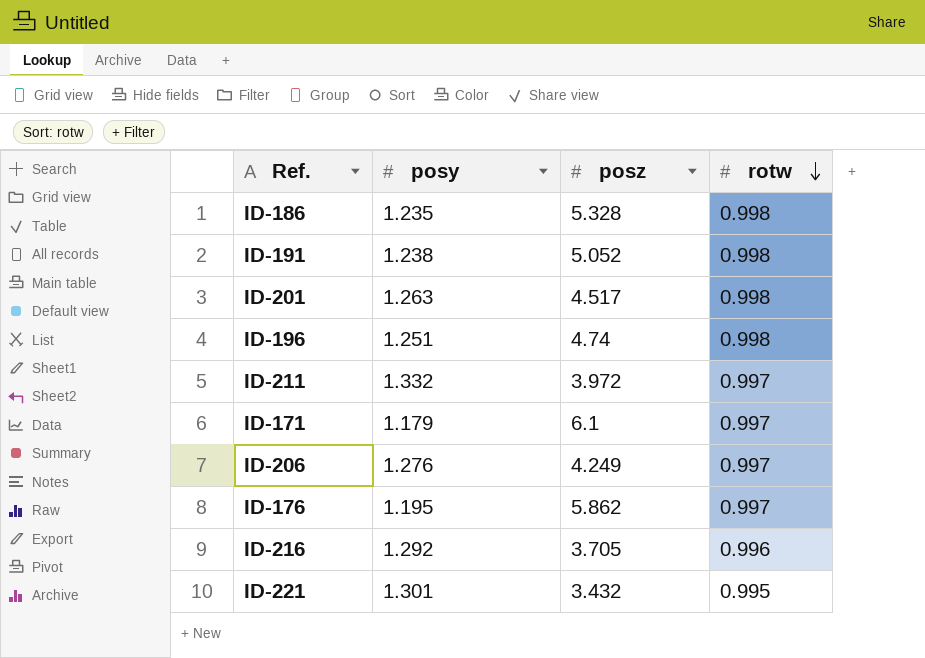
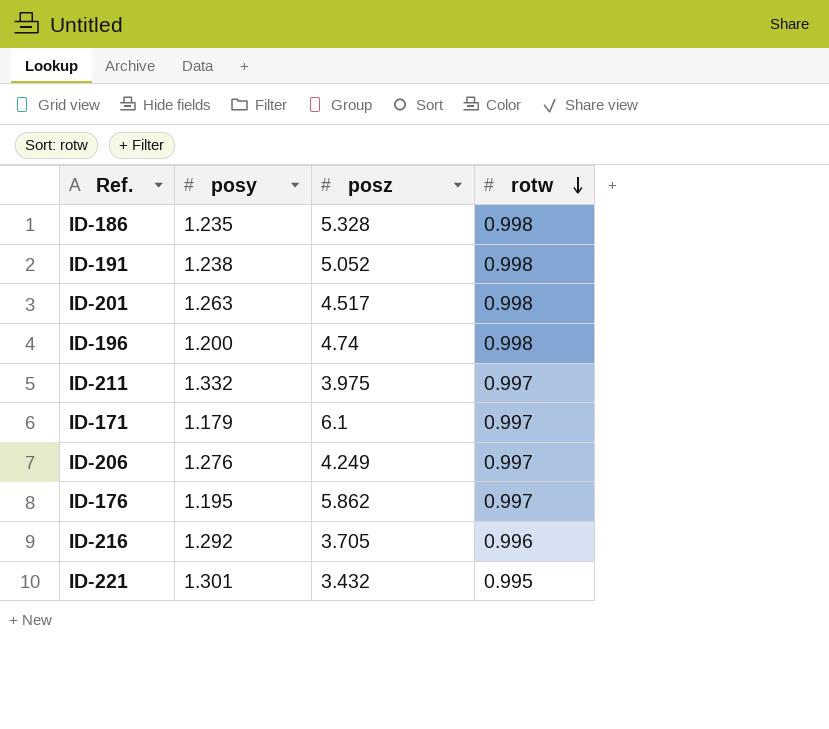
ID-196 | posy: 1.251 -> 1.200
ID-211 | posz: 3.972 -> 3.975

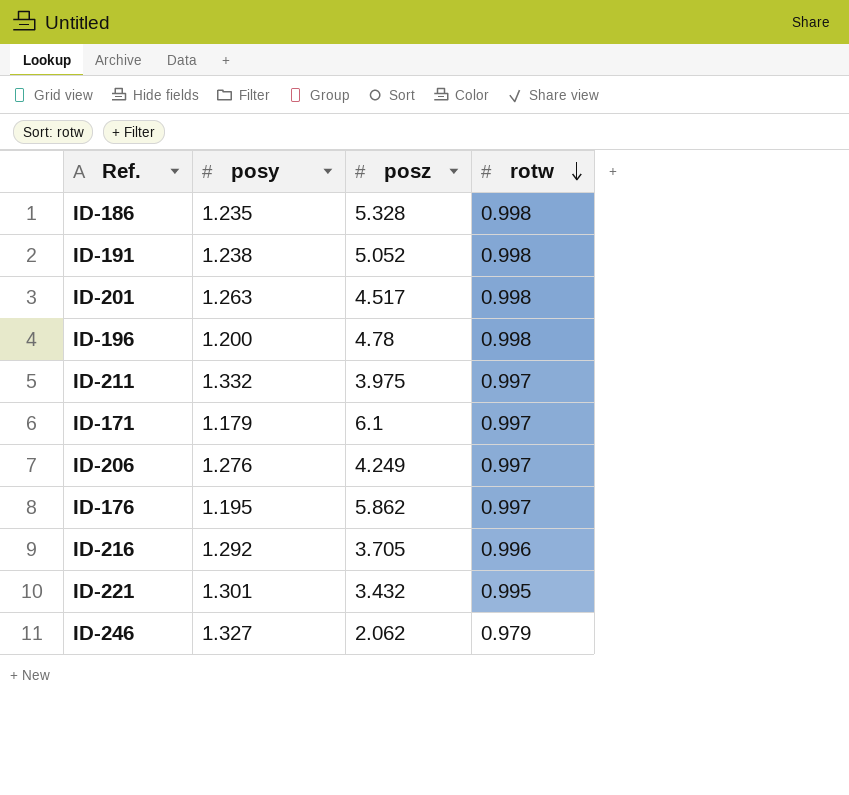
ID-196 | posz: 4.74 -> 4.78
row ID-246: none -> 1.327 | 2.062 | 0.979

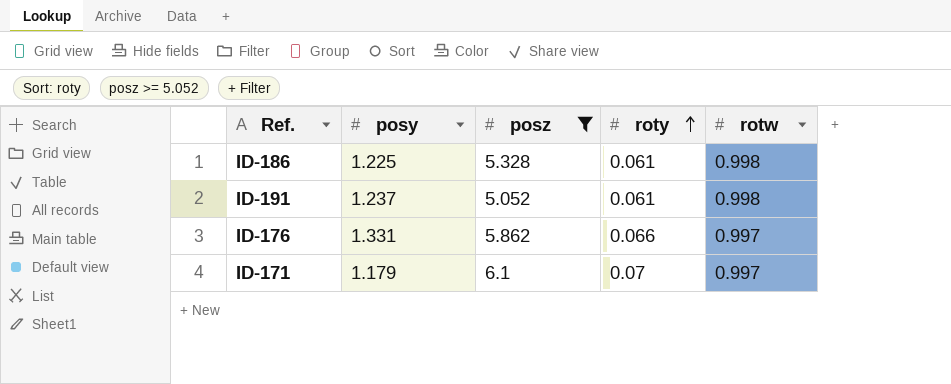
filter: none -> posz >= 5.052
row order: rotw descending -> roty ascending
column roty | position: none -> 4
ID-186 | posy: 1.235 -> 1.225
ID-191 | posy: 1.238 -> 1.237
ID-176 | posy: 1.195 -> 1.331

